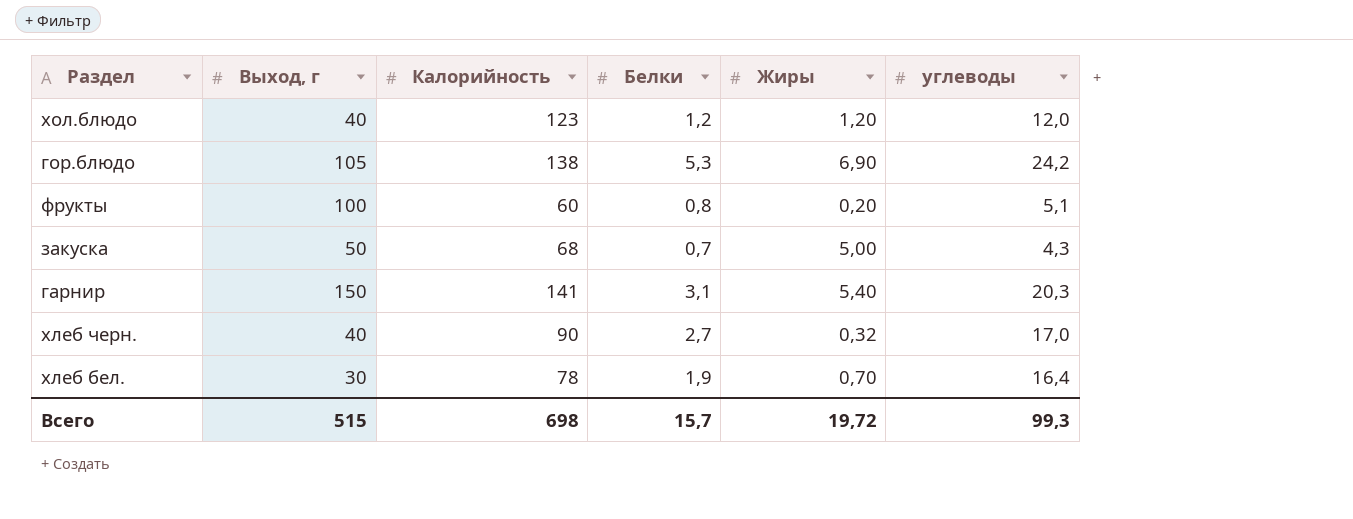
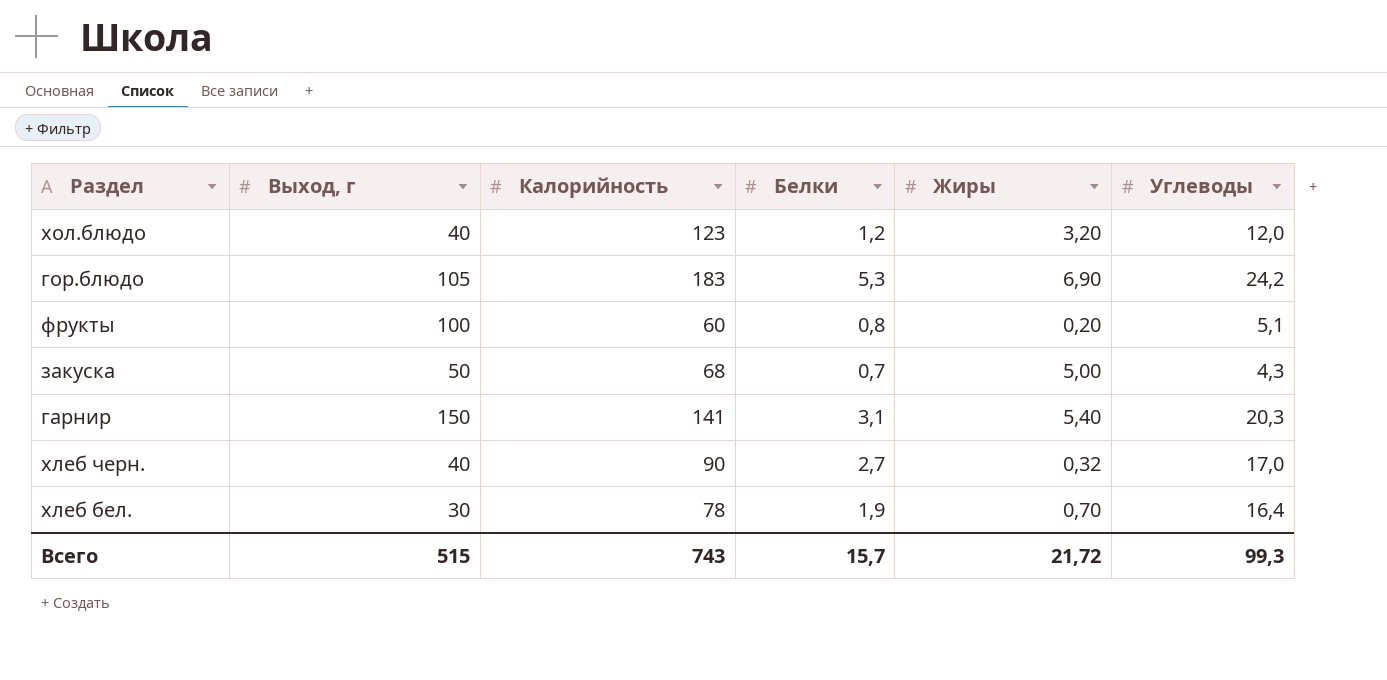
column name: углеводы -> Углеводы
хол.блюдо | Жиры: 1,20 -> 3,20
гор.блюдо | Калорийность: 138 -> 183
Всего | Калорийность: 698 -> 743
Всего | Жиры: 19,72 -> 21,72

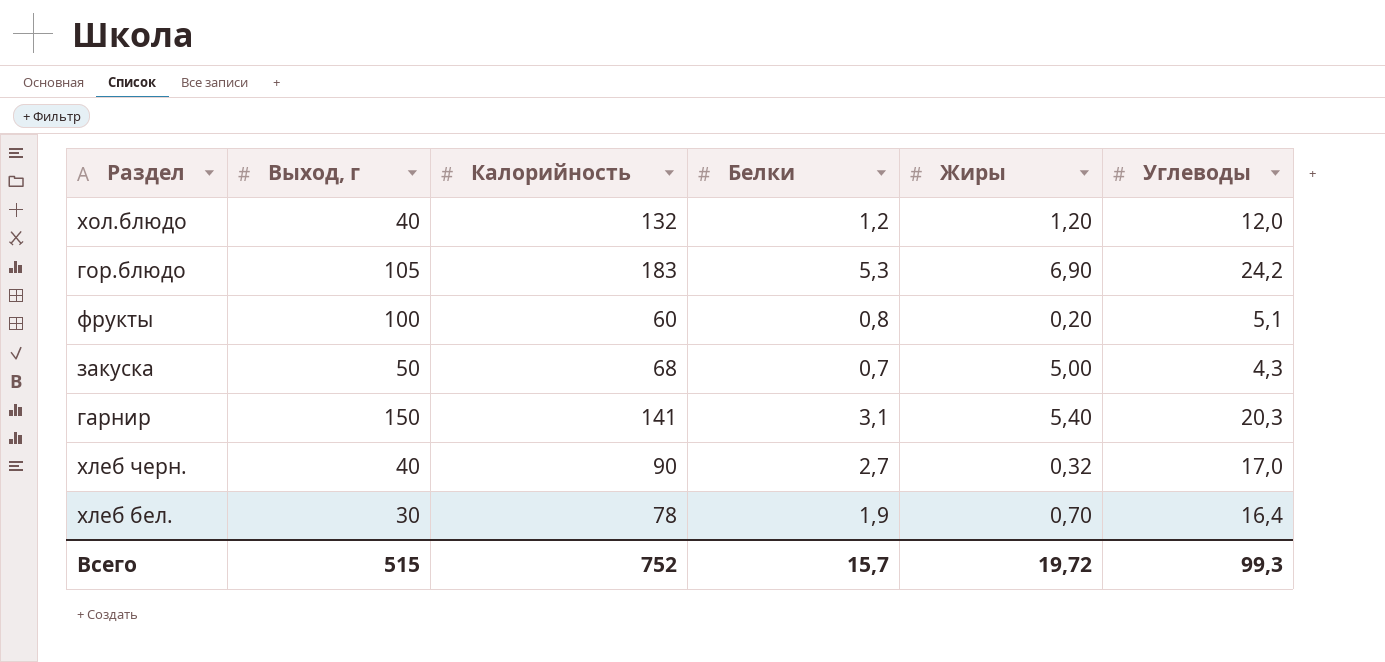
хол.блюдо | Калорийность: 123 -> 132
хол.блюдо | Жиры: 3,20 -> 1,20
Всего | Калорийность: 743 -> 752
Всего | Жиры: 21,72 -> 19,72

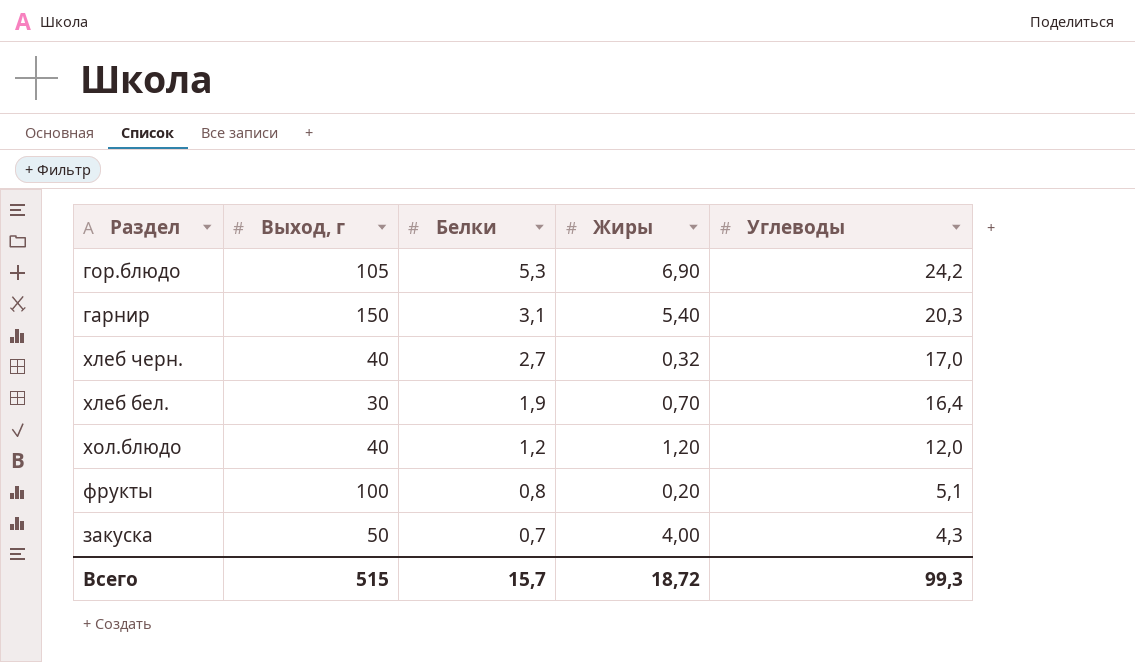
row order: none -> Белки descending
column Калорийность | position: 3 -> none
закуска | Жиры: 5,00 -> 4,00
Всего | Жиры: 19,72 -> 18,72

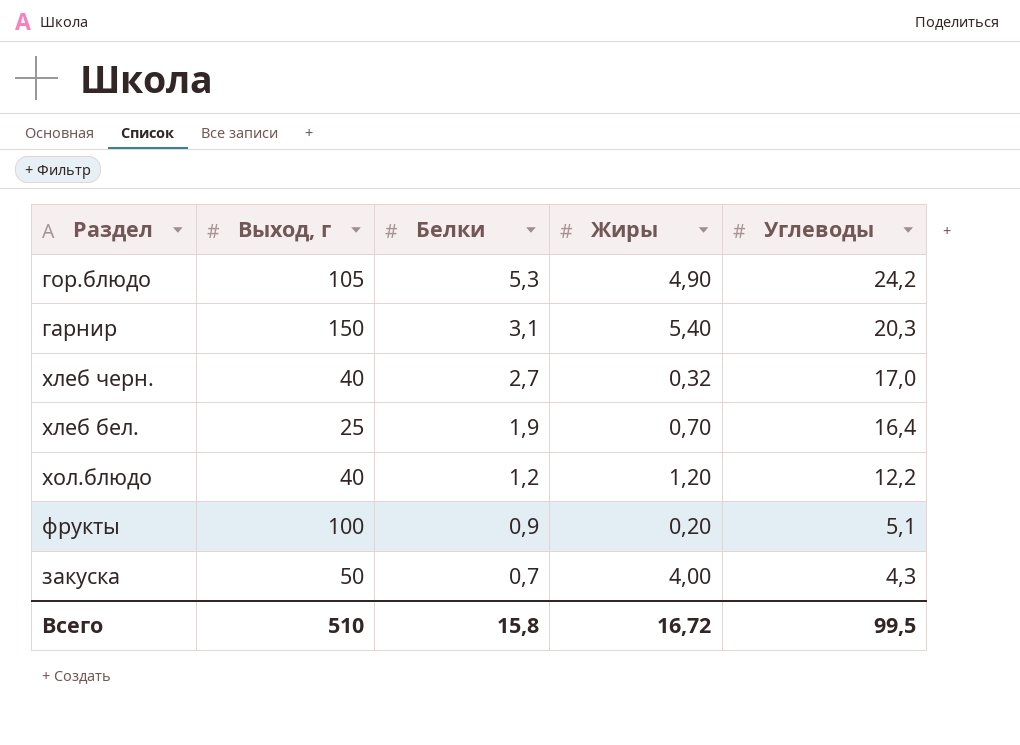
гор.блюдо | Жиры: 6,90 -> 4,90
хлеб бел. | Выход, г: 30 -> 25
хол.блюдо | Углеводы: 12,0 -> 12,2
фрукты | Белки: 0,8 -> 0,9
Всего | Выход, г: 515 -> 510
Всего | Белки: 15,7 -> 15,8
Всего | Жиры: 18,72 -> 16,72
Всего | Углеводы: 99,3 -> 99,5

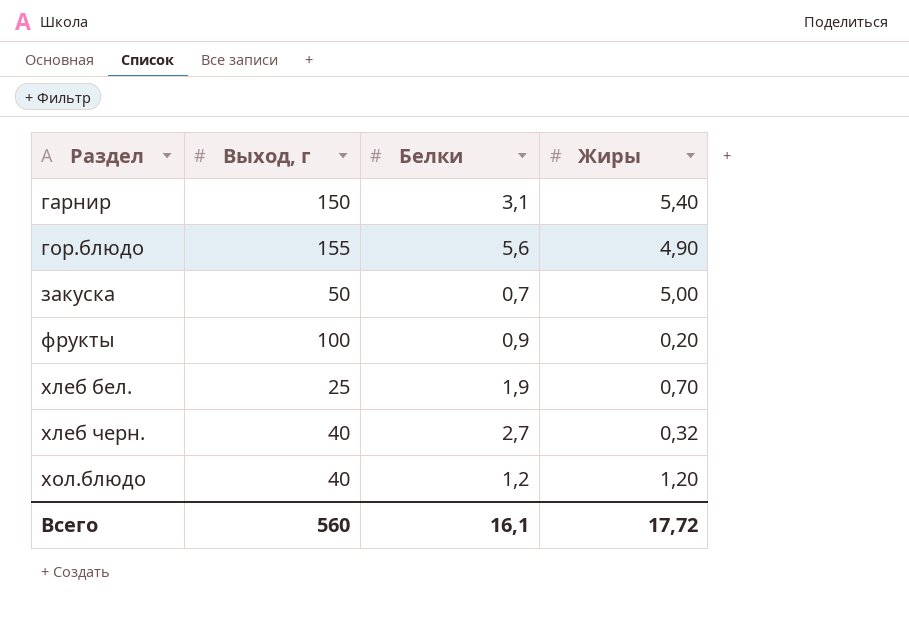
row order: Белки descending -> Раздел ascending
column Углеводы | position: 5 -> none
гор.блюдо | Выход, г: 105 -> 155
гор.блюдо | Белки: 5,3 -> 5,6
закуска | Жиры: 4,00 -> 5,00
Всего | Выход, г: 510 -> 560
Всего | Белки: 15,8 -> 16,1
Всего | Жиры: 16,72 -> 17,72

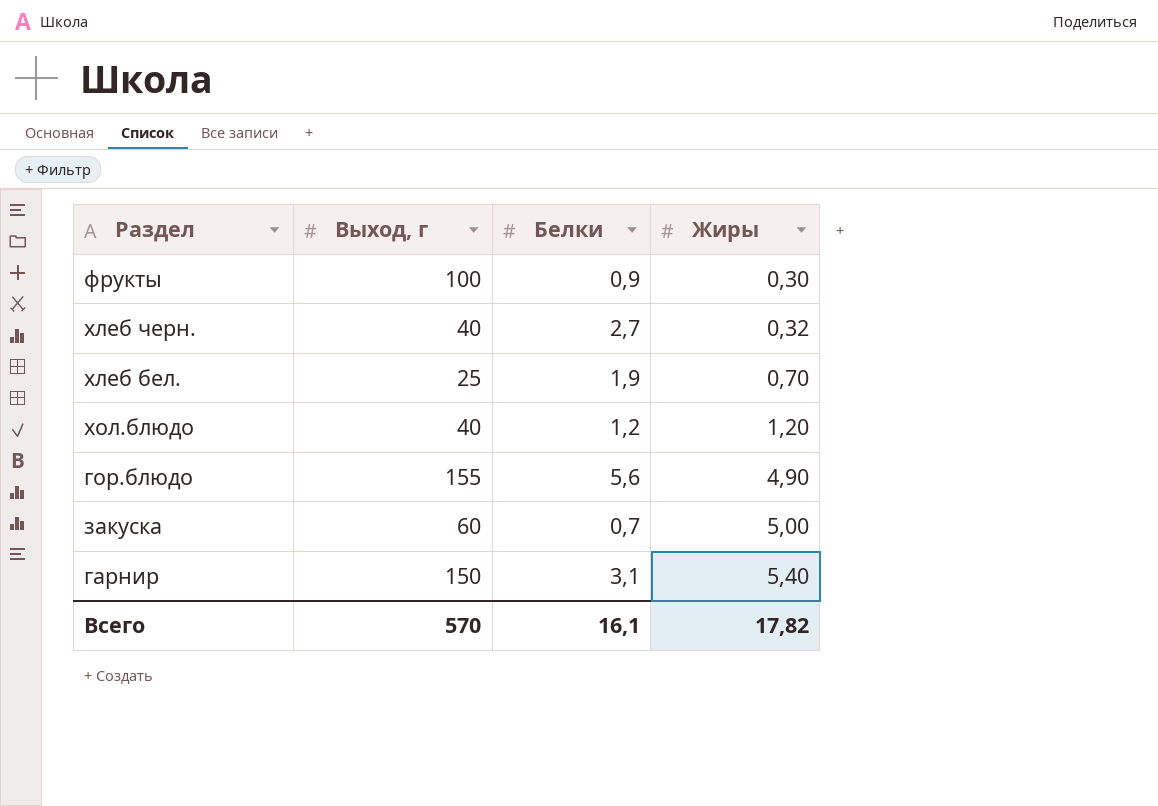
row order: Раздел ascending -> Жиры ascending
фрукты | Жиры: 0,20 -> 0,30
закуска | Выход, г: 50 -> 60
Всего | Выход, г: 560 -> 570
Всего | Жиры: 17,72 -> 17,82

